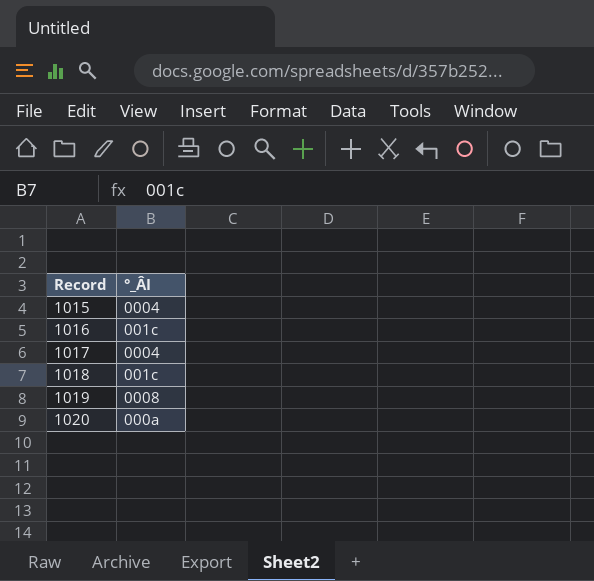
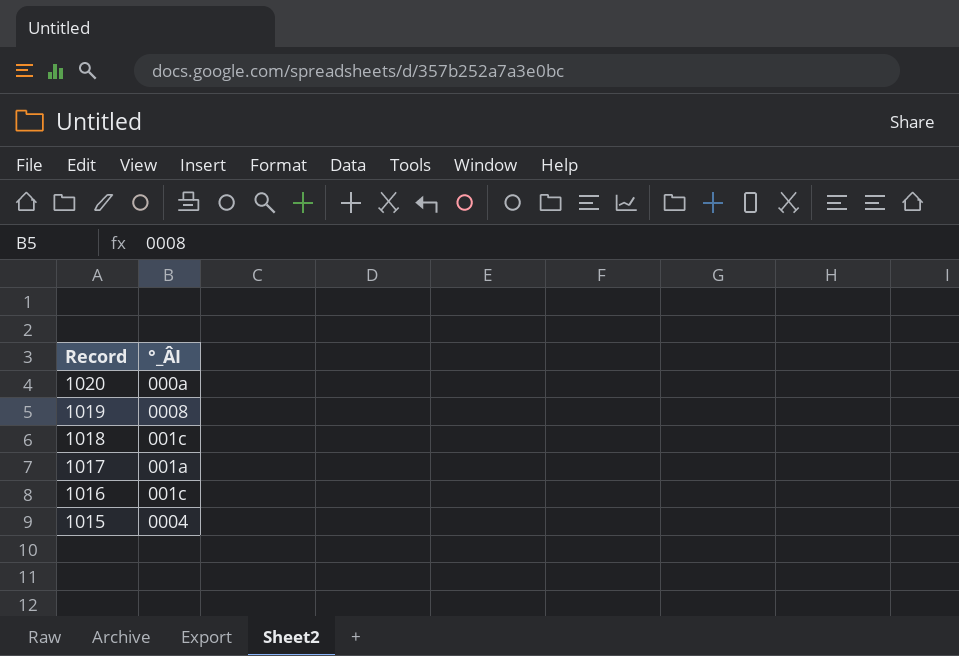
row order: Record ascending -> Record descending
1017 | °_ÂI: 0004 -> 001a

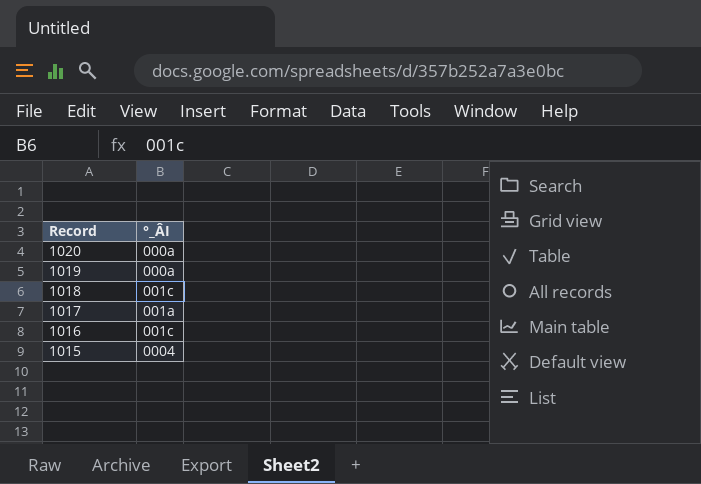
1019 | °_ÂI: 0008 -> 000a

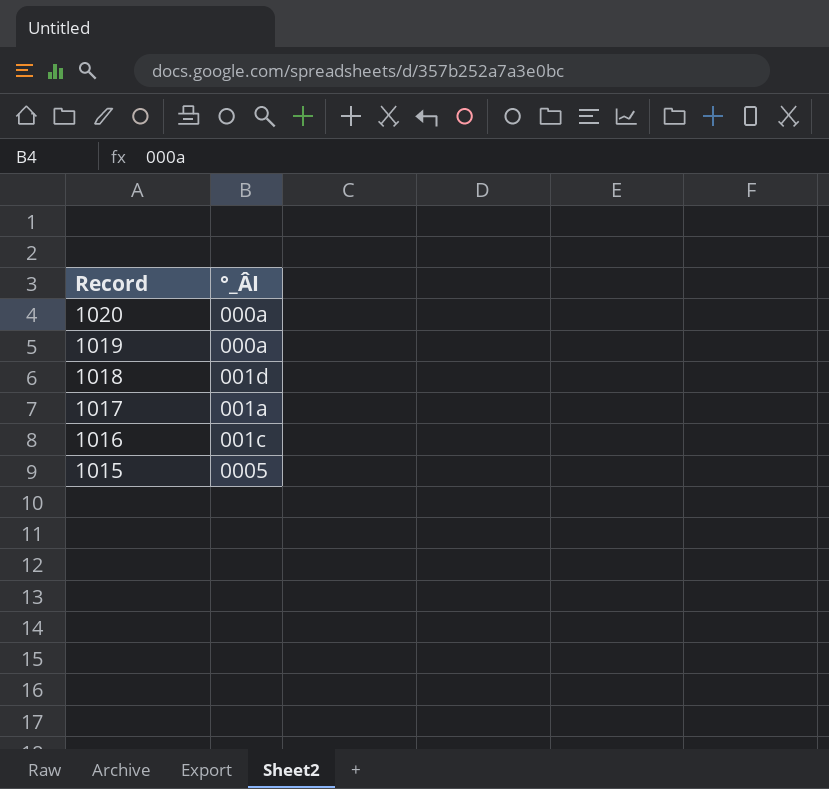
1018 | °_ÂI: 001c -> 001d
1015 | °_ÂI: 0004 -> 0005

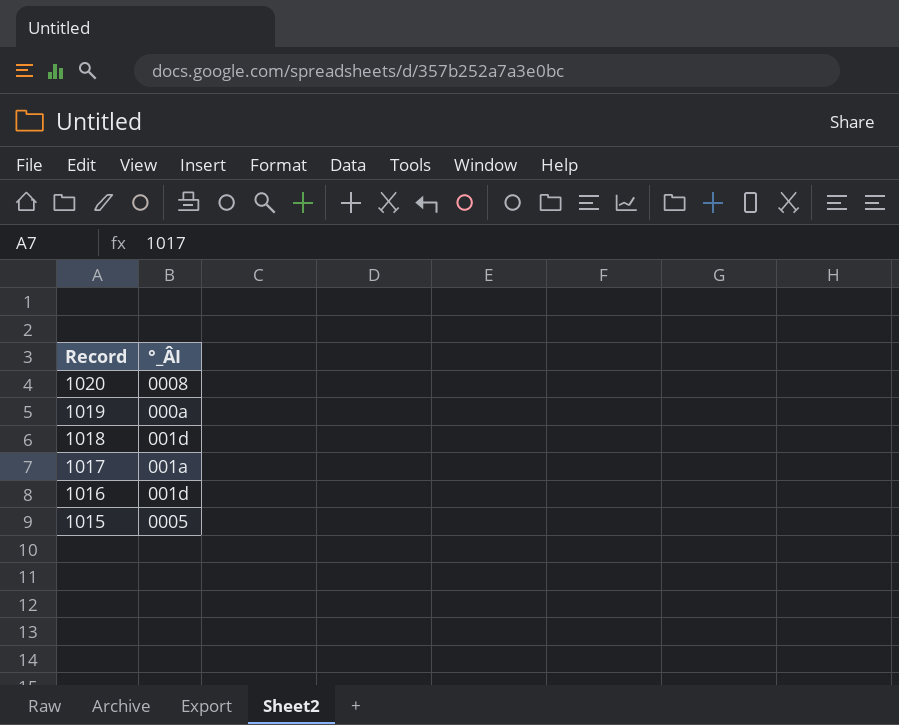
1020 | °_ÂI: 000a -> 0008
1016 | °_ÂI: 001c -> 001d

